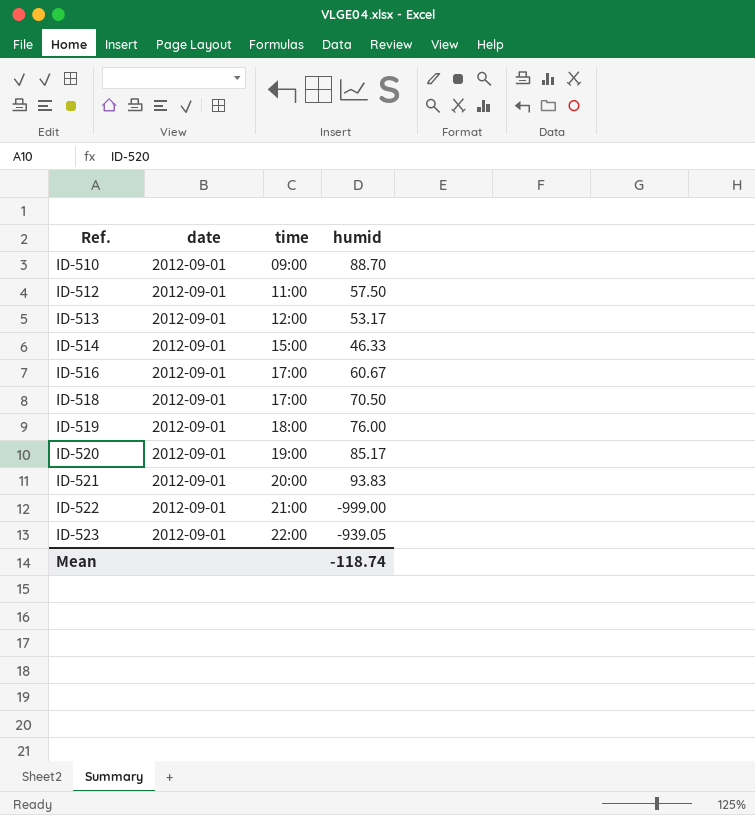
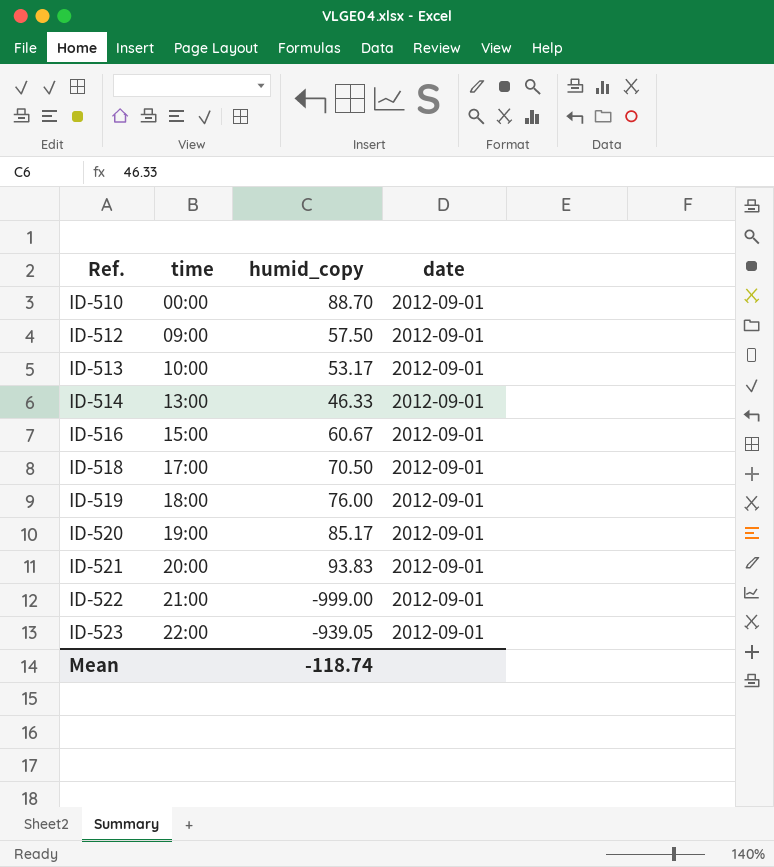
column name: humid -> humid_copy
column date | position: 2 -> 4
ID-510 | time: 09:00 -> 00:00
ID-512 | time: 11:00 -> 09:00
ID-513 | time: 12:00 -> 10:00
ID-514 | time: 15:00 -> 13:00
ID-516 | time: 17:00 -> 15:00

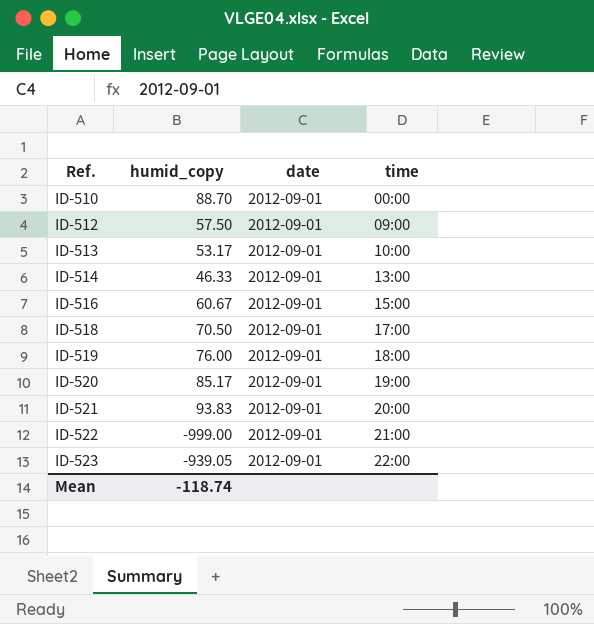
column time | position: 2 -> 4

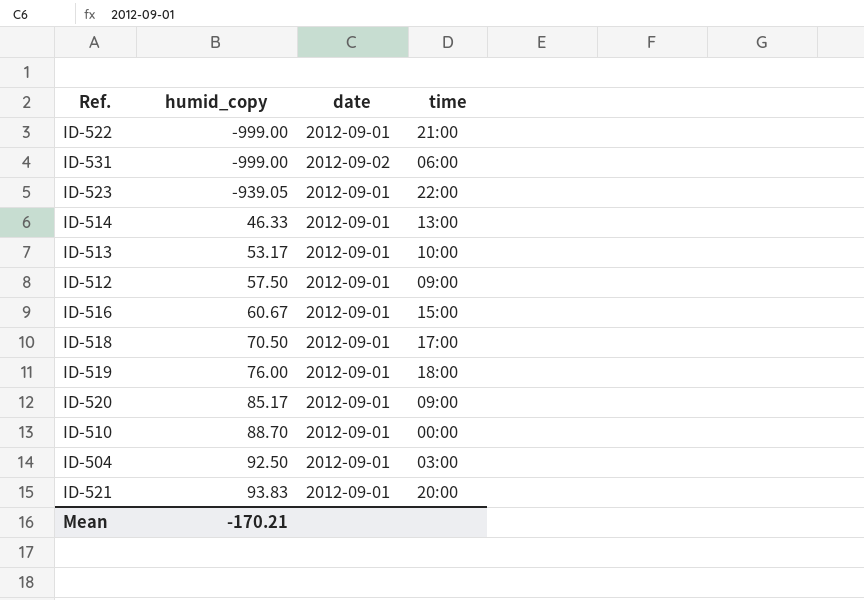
row order: Ref. ascending -> humid_copy ascending
row ID-531: none -> -999.00 | 2012-09-02 | 06:00
ID-520 | time: 19:00 -> 09:00
row ID-504: none -> 92.50 | 2012-09-01 | 03:00
Mean | humid_copy: -118.74 -> -170.21

